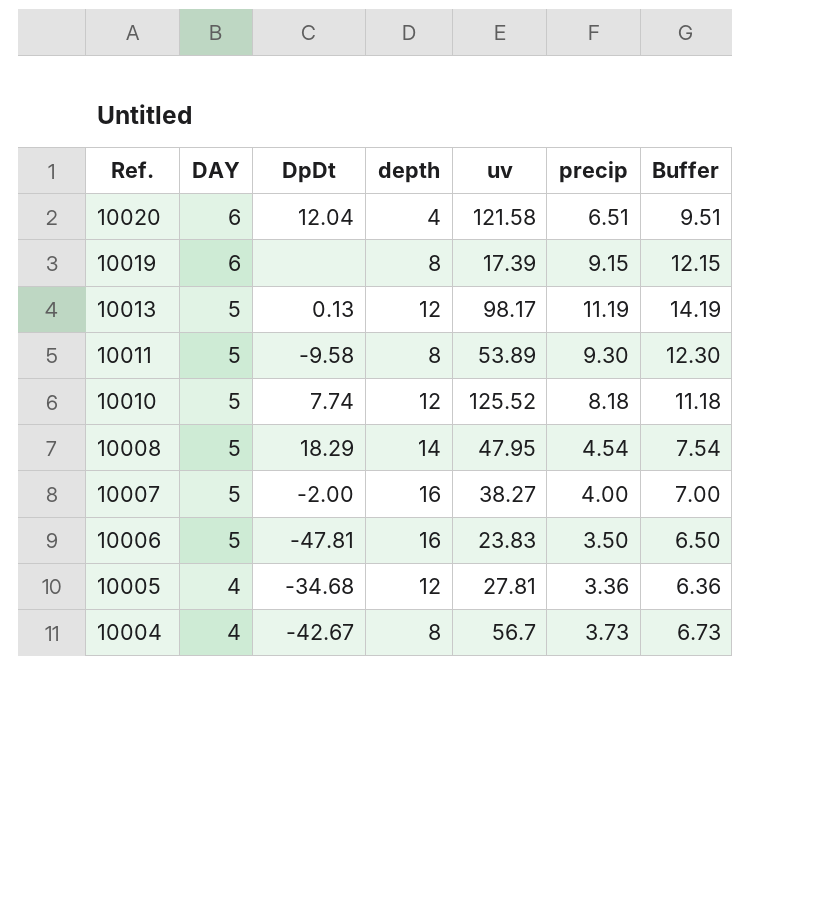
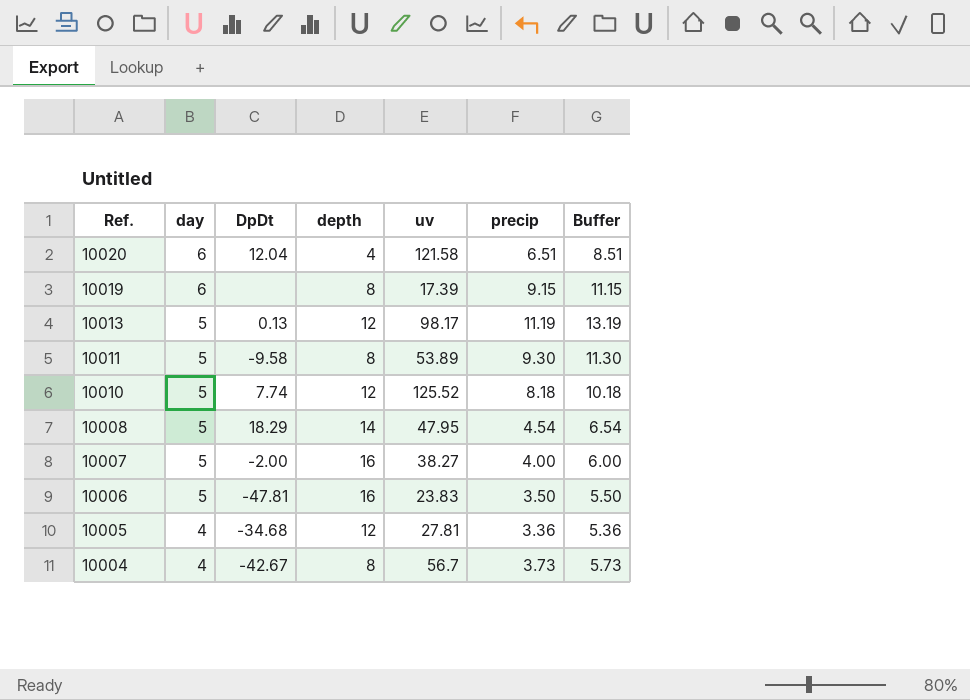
column name: DAY -> day
column Buffer | formula: [precip] + 3 -> [precip] + 2

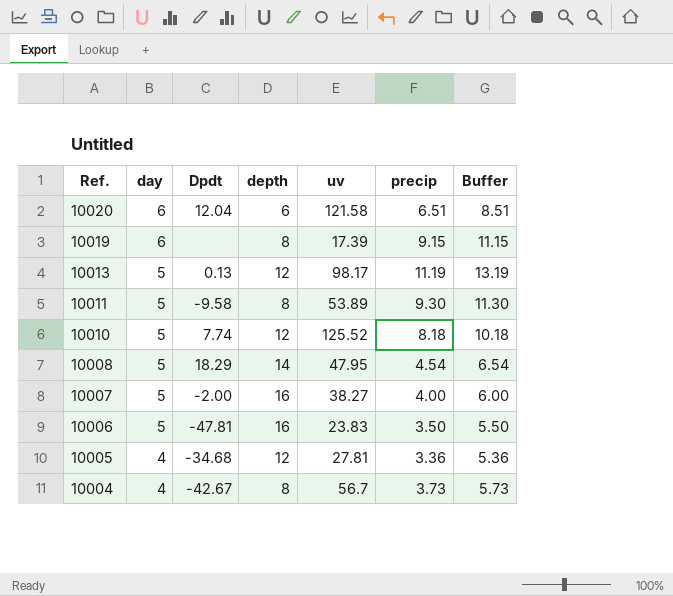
column name: DpDt -> Dpdt
10020 | depth: 4 -> 6

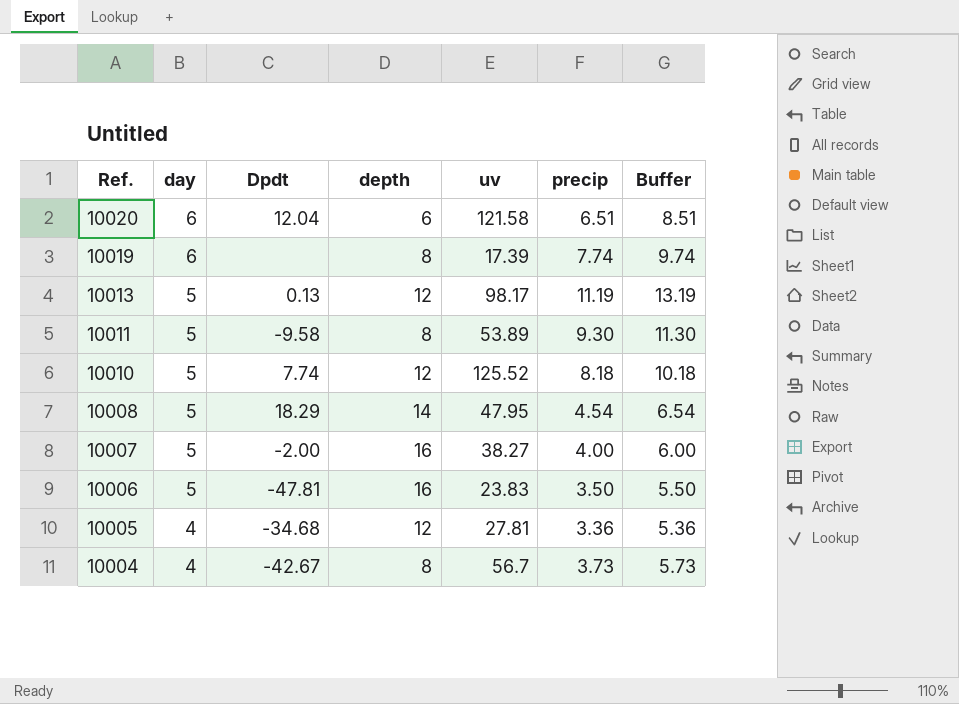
10019 | precip: 9.15 -> 7.74
10019 | Buffer: 11.15 -> 9.74

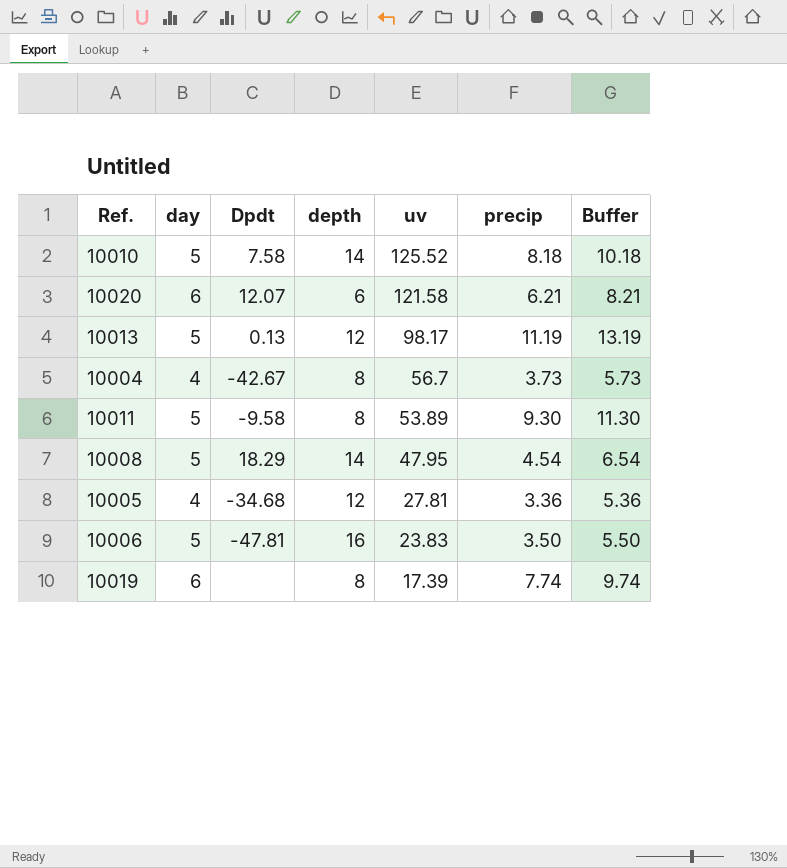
row order: Ref. descending -> uv descending
row 10007: 5 | -2.00 | 16 | 38.27 | 4.00 | 6.00 -> none
10010 | Dpdt: 7.74 -> 7.58
10010 | depth: 12 -> 14
10020 | Dpdt: 12.04 -> 12.07
10020 | precip: 6.51 -> 6.21
10020 | Buffer: 8.51 -> 8.21

